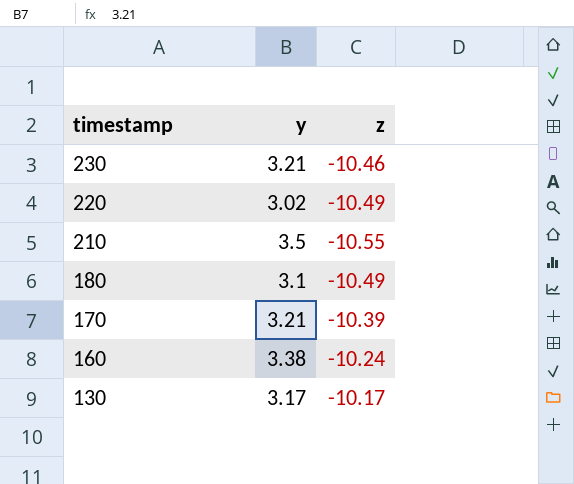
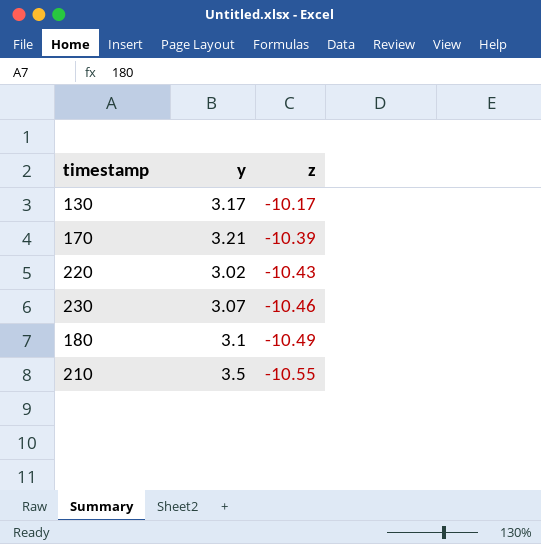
row order: timestamp descending -> z descending
row 160: 3.38 | -10.24 -> none
220 | z: -10.49 -> -10.43
230 | y: 3.21 -> 3.07

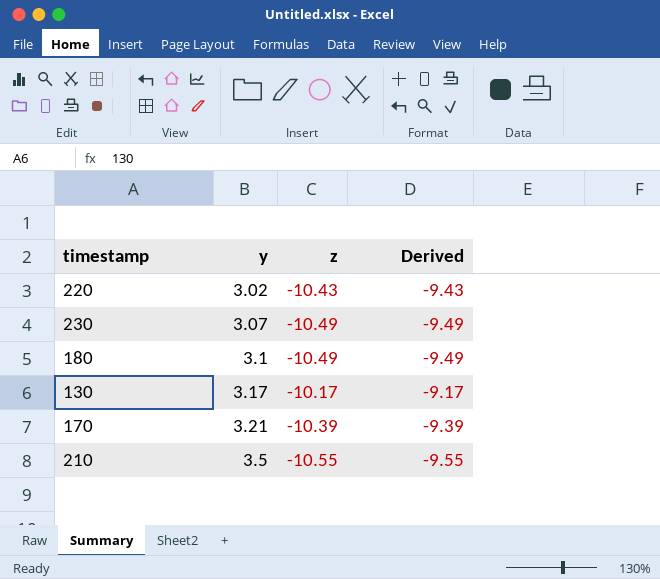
row order: z descending -> y ascending
column Derived | formula: none -> [z] + 1
230 | z: -10.46 -> -10.49

